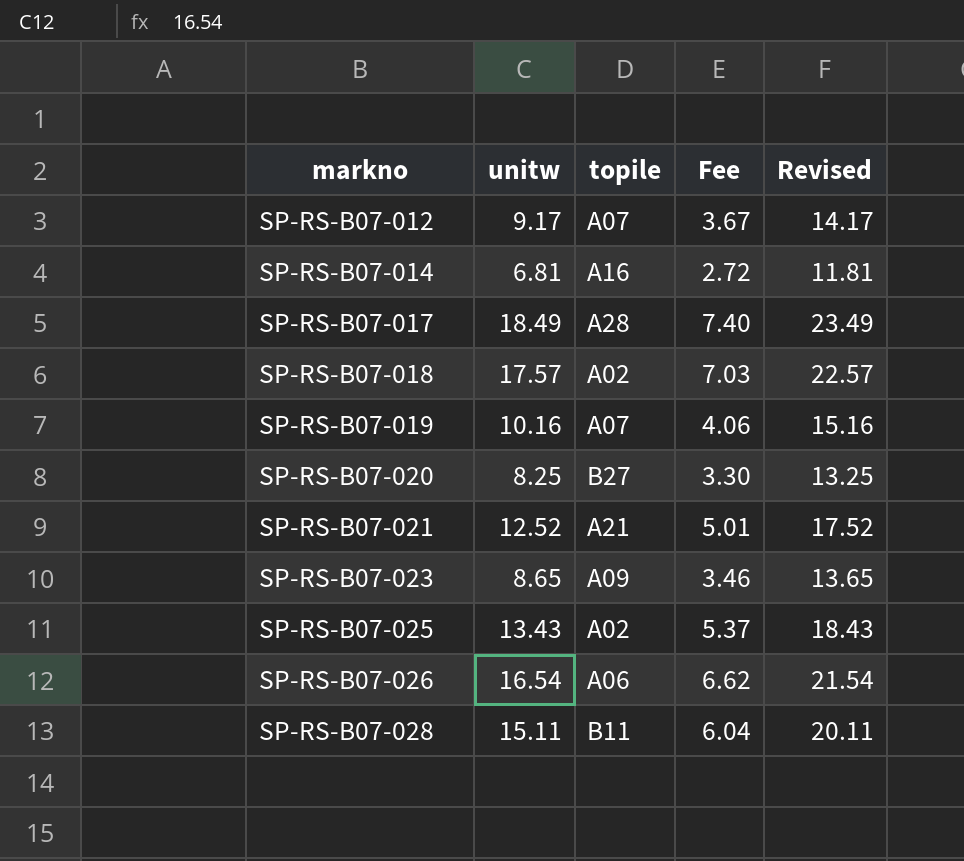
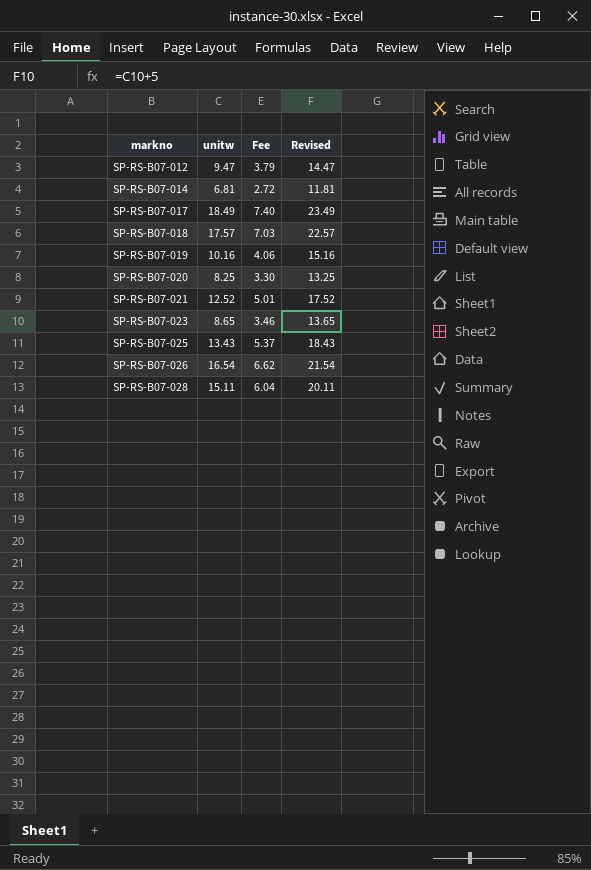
column topile | position: 3 -> none
SP-RS-B07-012 | unitw: 9.17 -> 9.47
SP-RS-B07-012 | Fee: 3.67 -> 3.79
SP-RS-B07-012 | Revised: 14.17 -> 14.47

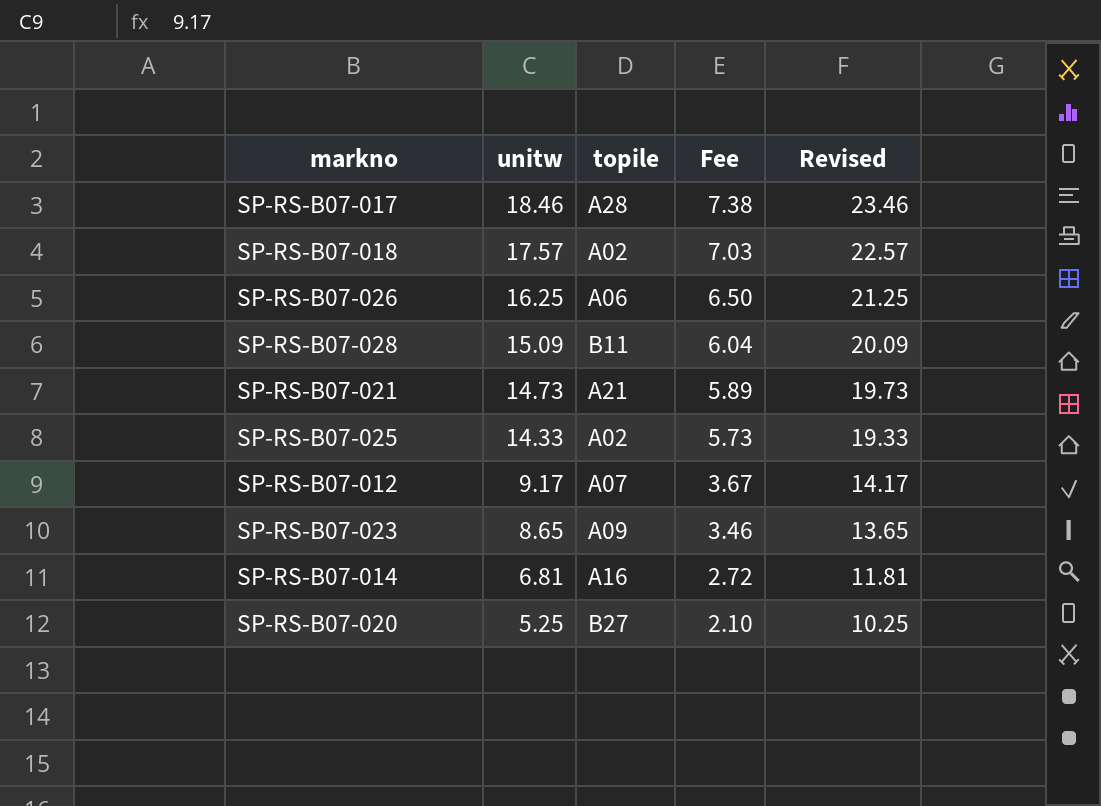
row order: markno ascending -> unitw descending
column topile | position: none -> 3
row SP-RS-B07-019: 10.16 | 4.06 | 15.16 -> none
SP-RS-B07-017 | unitw: 18.49 -> 18.46
SP-RS-B07-017 | Fee: 7.40 -> 7.38
SP-RS-B07-017 | Revised: 23.49 -> 23.46
SP-RS-B07-026 | unitw: 16.54 -> 16.25
SP-RS-B07-026 | Fee: 6.62 -> 6.50
SP-RS-B07-026 | Revised: 21.54 -> 21.25
SP-RS-B07-028 | unitw: 15.11 -> 15.09
SP-RS-B07-028 | Revised: 20.11 -> 20.09
SP-RS-B07-021 | unitw: 12.52 -> 14.73
SP-RS-B07-021 | Fee: 5.01 -> 5.89
SP-RS-B07-021 | Revised: 17.52 -> 19.73
SP-RS-B07-025 | unitw: 13.43 -> 14.33
SP-RS-B07-025 | Fee: 5.37 -> 5.73
SP-RS-B07-025 | Revised: 18.43 -> 19.33
SP-RS-B07-012 | unitw: 9.47 -> 9.17
SP-RS-B07-012 | Fee: 3.79 -> 3.67
SP-RS-B07-012 | Revised: 14.47 -> 14.17
SP-RS-B07-020 | unitw: 8.25 -> 5.25
SP-RS-B07-020 | Fee: 3.30 -> 2.10
SP-RS-B07-020 | Revised: 13.25 -> 10.25

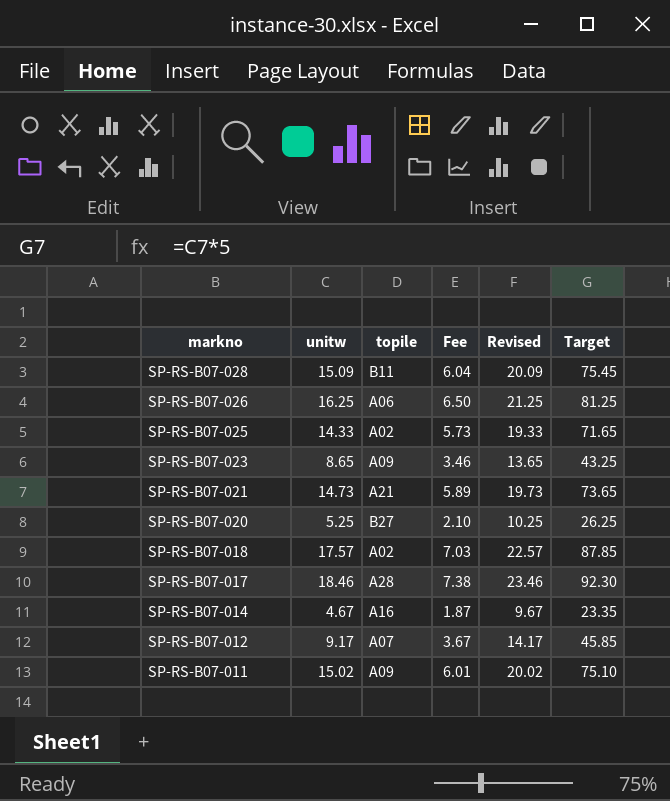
row order: unitw descending -> markno descending
column Target | formula: none -> [unitw] * 5
SP-RS-B07-014 | unitw: 6.81 -> 4.67
SP-RS-B07-014 | Fee: 2.72 -> 1.87
SP-RS-B07-014 | Revised: 11.81 -> 9.67
row SP-RS-B07-011: none -> 15.02 | A09 | 6.01 | 20.02 | 75.10

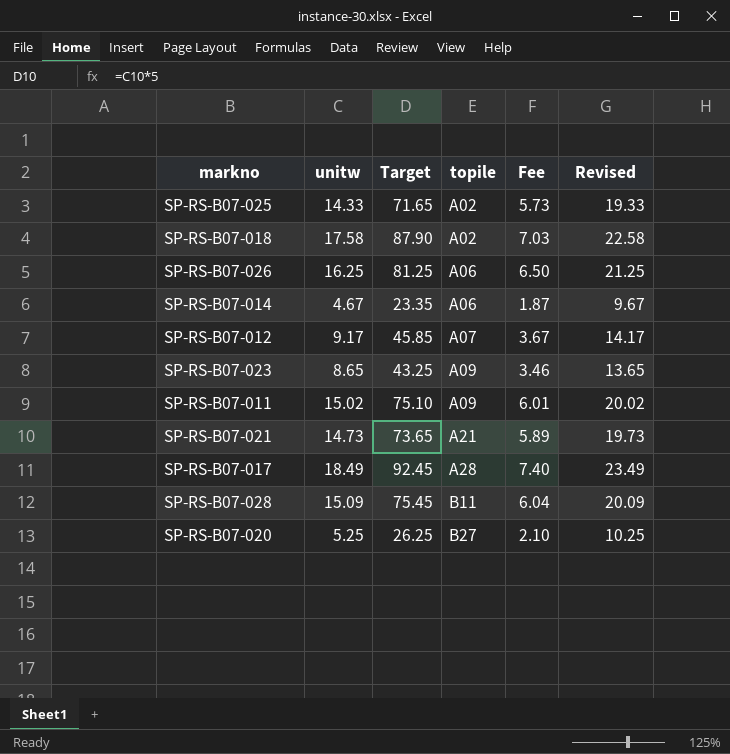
row order: markno descending -> topile ascending
column Target | position: 6 -> 3
SP-RS-B07-018 | unitw: 17.57 -> 17.58
SP-RS-B07-018 | Target: 87.85 -> 87.90
SP-RS-B07-018 | Revised: 22.57 -> 22.58
SP-RS-B07-014 | topile: A16 -> A06
SP-RS-B07-017 | unitw: 18.46 -> 18.49
SP-RS-B07-017 | Target: 92.30 -> 92.45
SP-RS-B07-017 | Fee: 7.38 -> 7.40
SP-RS-B07-017 | Revised: 23.46 -> 23.49

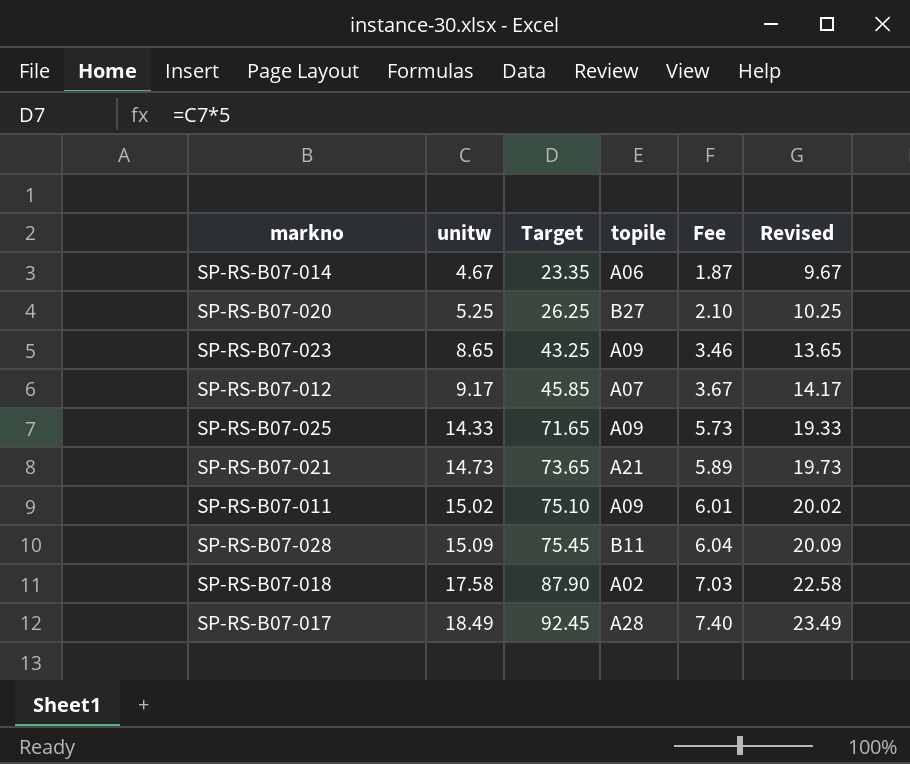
row order: topile ascending -> unitw ascending
row SP-RS-B07-026: 16.25 | 81.25 | A06 | 6.50 | 21.25 -> none
SP-RS-B07-025 | topile: A02 -> A09

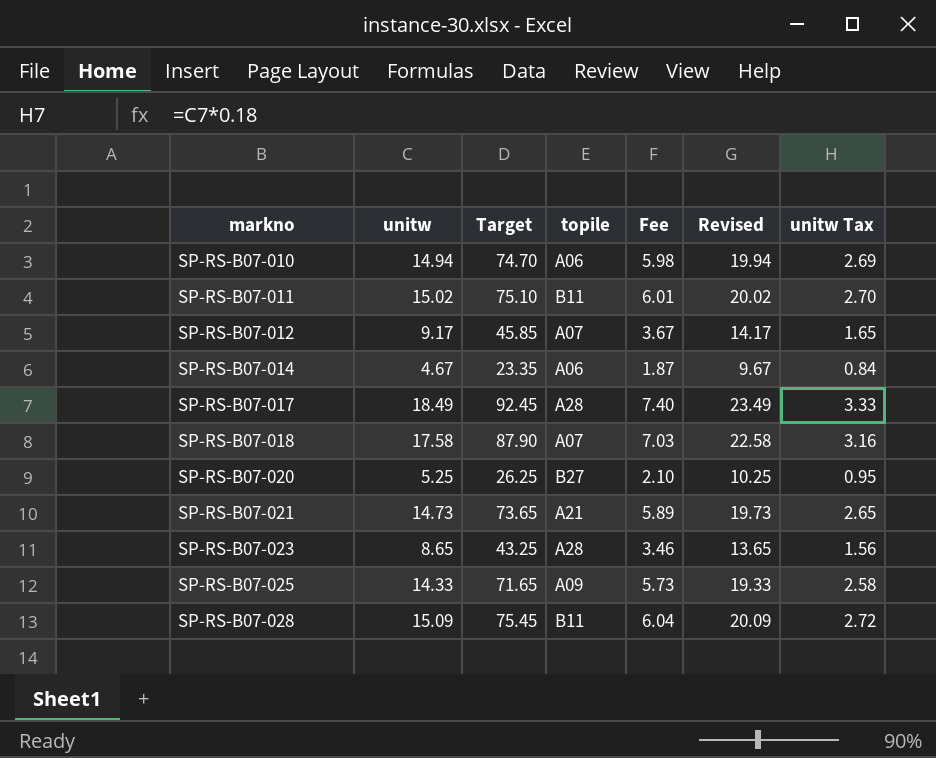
row order: unitw ascending -> markno ascending
column unitw Tax | formula: none -> [unitw] * 0.18
row SP-RS-B07-010: none -> 14.94 | 74.70 | A06 | 5.98 | 19.94 | 2.69
SP-RS-B07-011 | topile: A09 -> B11
SP-RS-B07-018 | topile: A02 -> A07
SP-RS-B07-023 | topile: A09 -> A28

